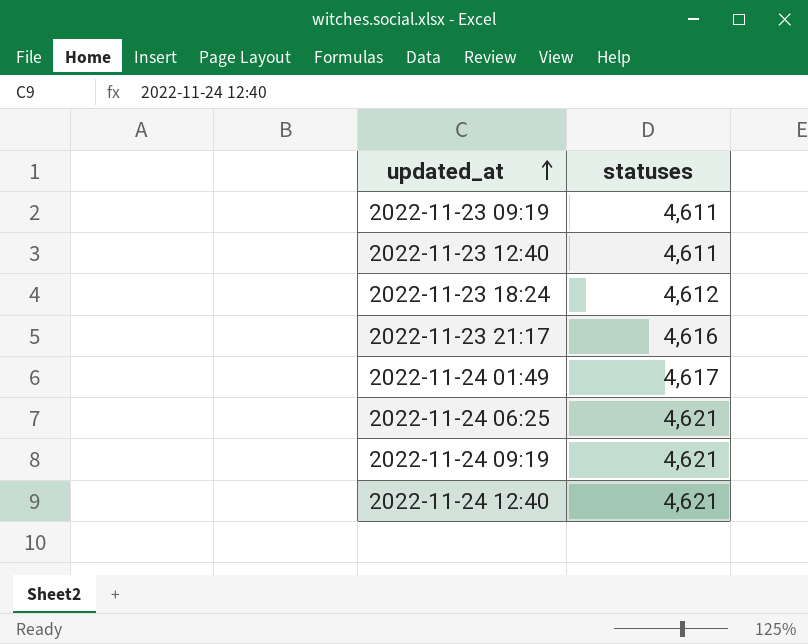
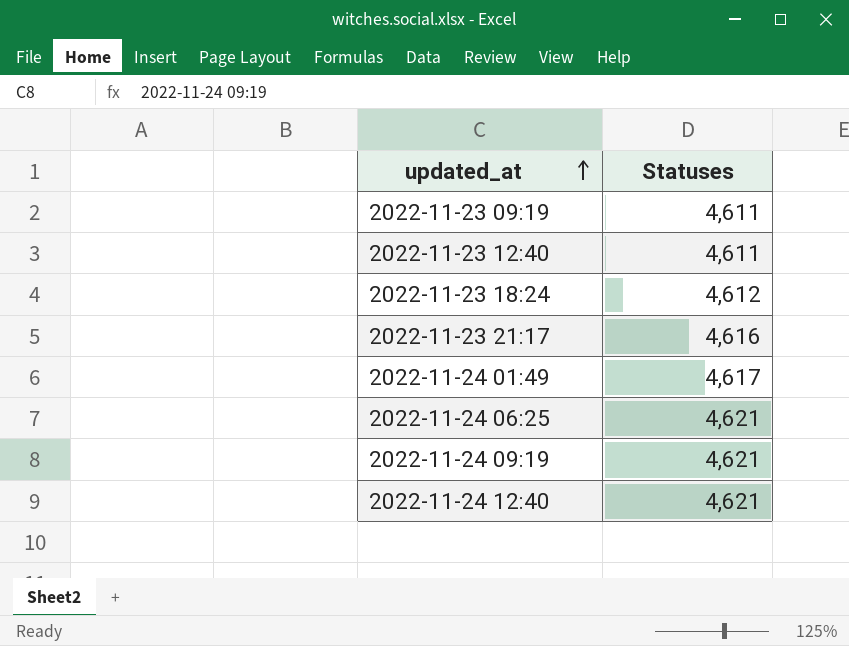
column name: statuses -> Statuses

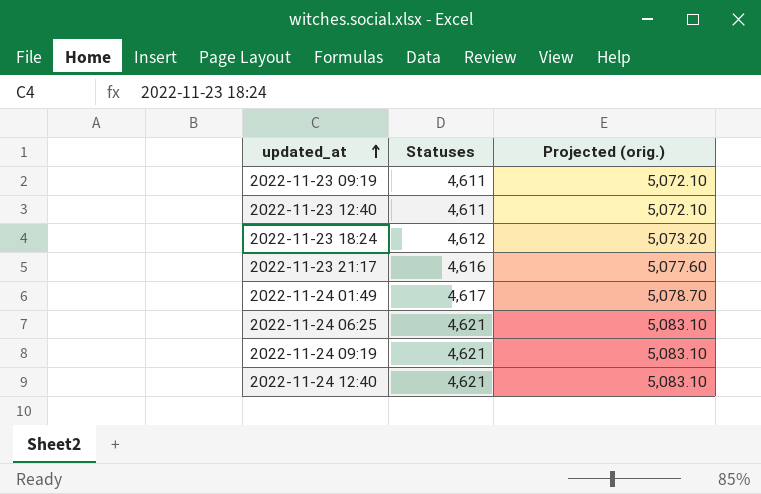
column Projected (orig.) | formula: none -> [Statuses] * 1.1

